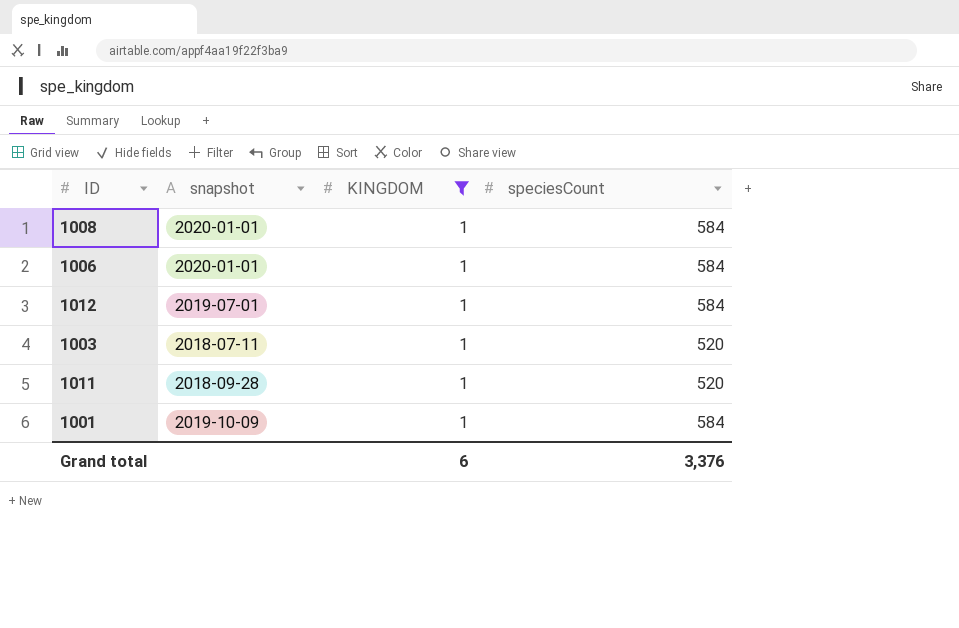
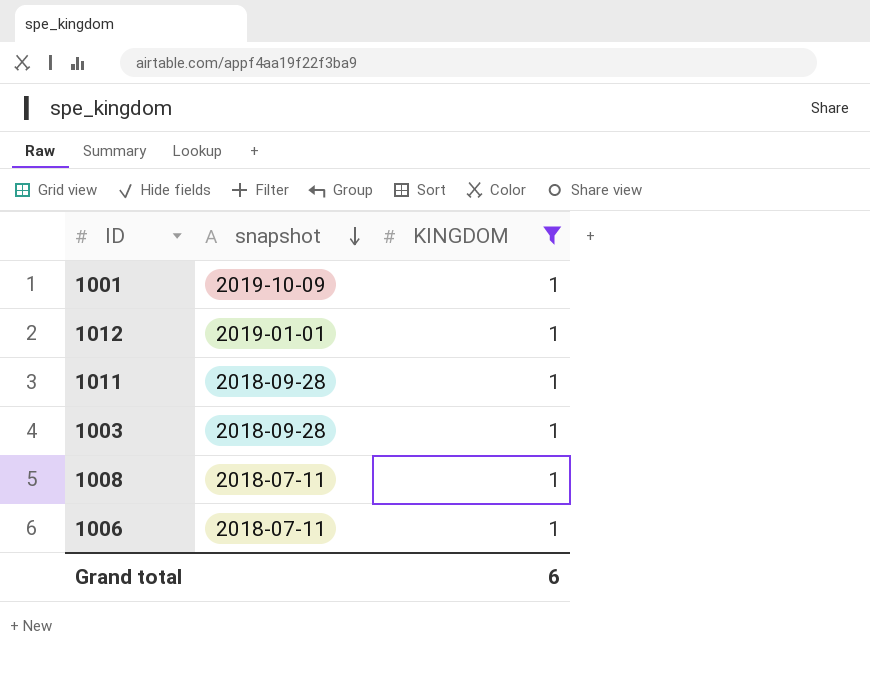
row order: none -> snapshot descending
column speciesCount | position: 4 -> none
1012 | snapshot: 2019-07-01 -> 2019-01-01
1003 | snapshot: 2018-07-11 -> 2018-09-28
1008 | snapshot: 2020-01-01 -> 2018-07-11
1006 | snapshot: 2020-01-01 -> 2018-07-11

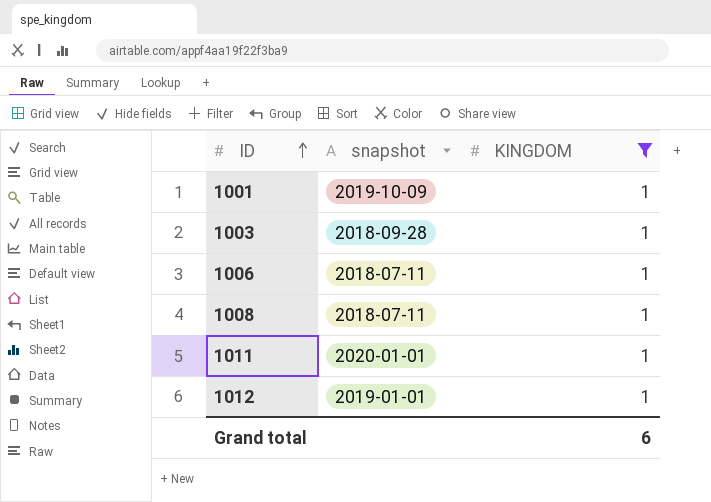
row order: snapshot descending -> ID ascending
1011 | snapshot: 2018-09-28 -> 2020-01-01

